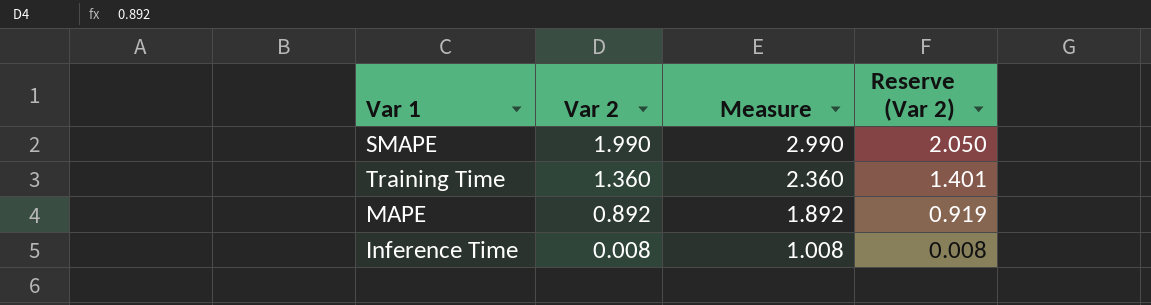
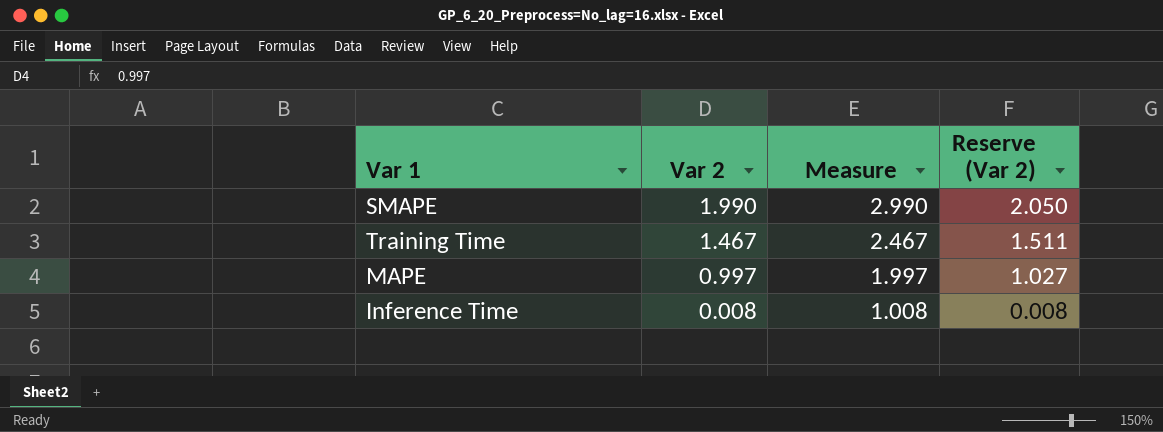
Training Time | Var 2: 1.360 -> 1.467
Training Time | Measure: 2.360 -> 2.467
Training Time | Reserve (Var 2): 1.401 -> 1.511
MAPE | Var 2: 0.892 -> 0.997
MAPE | Measure: 1.892 -> 1.997
MAPE | Reserve (Var 2): 0.919 -> 1.027

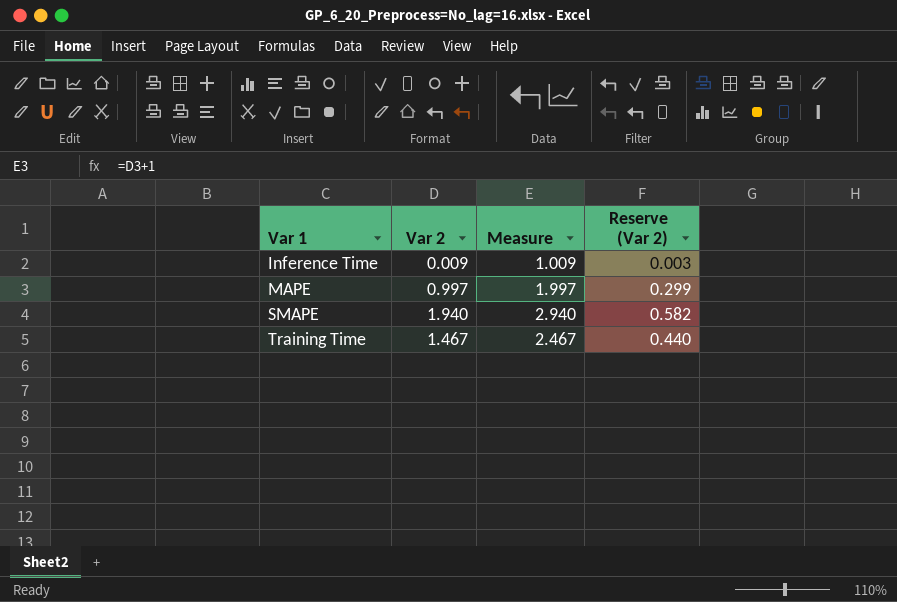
row order: Var 2 descending -> Var 1 ascending
column Reserve (Var 2) | formula: [Var 2] * 1.03 -> [Var 2] * 0.3
Inference Time | Var 2: 0.008 -> 0.009
Inference Time | Measure: 1.008 -> 1.009
SMAPE | Var 2: 1.990 -> 1.940
SMAPE | Measure: 2.990 -> 2.940

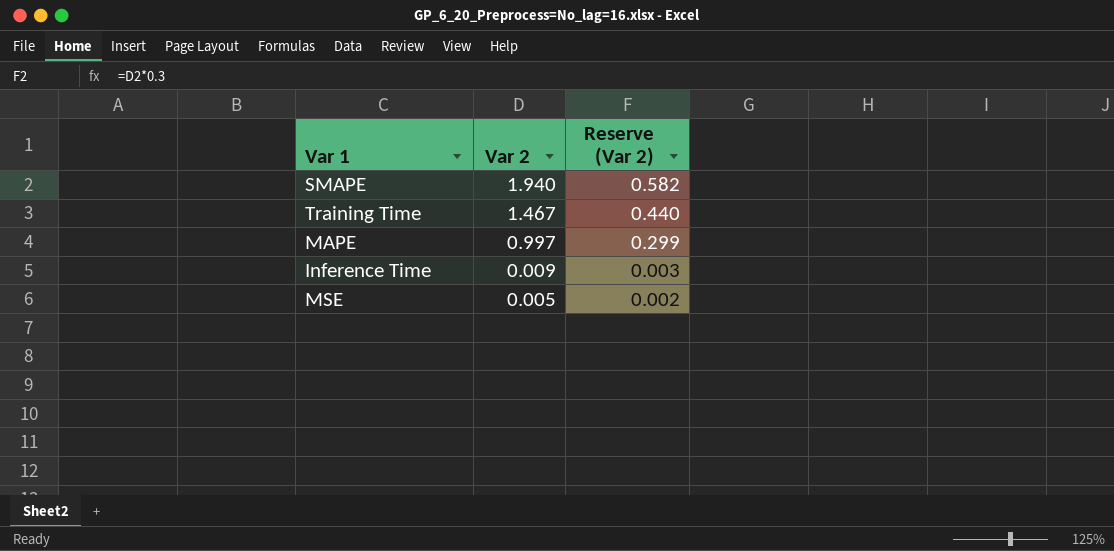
row order: Var 1 ascending -> Var 2 descending
column Measure | formula: [Var 2] + 1 -> none
row MSE: none -> 0.005 | 0.002

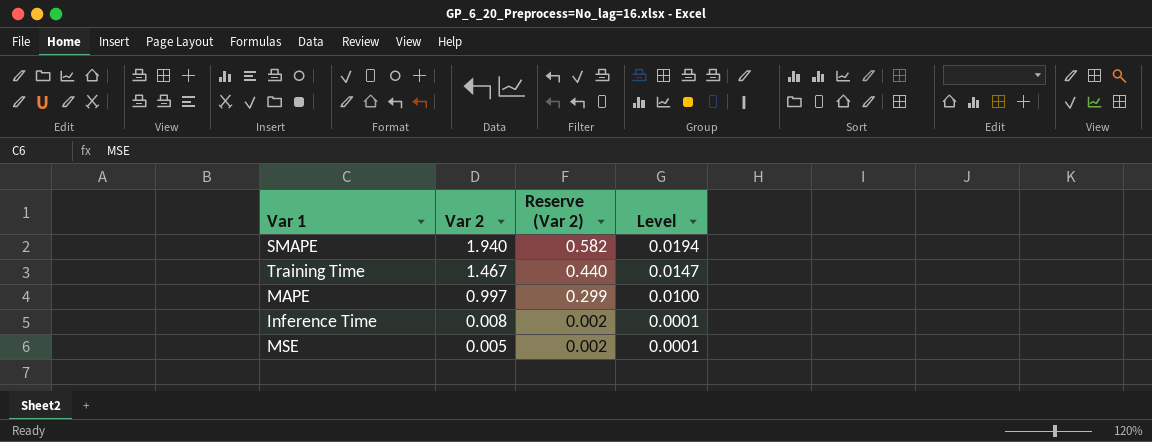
column Level | formula: none -> [Var 2] * 0.01
Inference Time | Var 2: 0.009 -> 0.008
Inference Time | Reserve (Var 2): 0.003 -> 0.002

